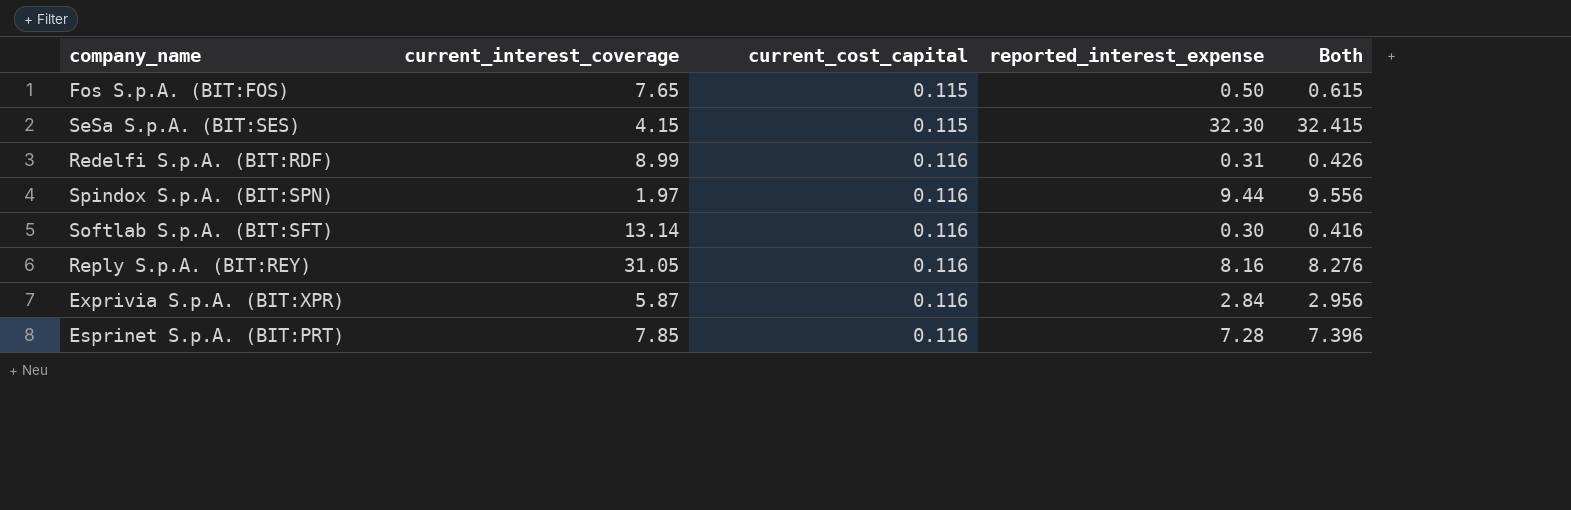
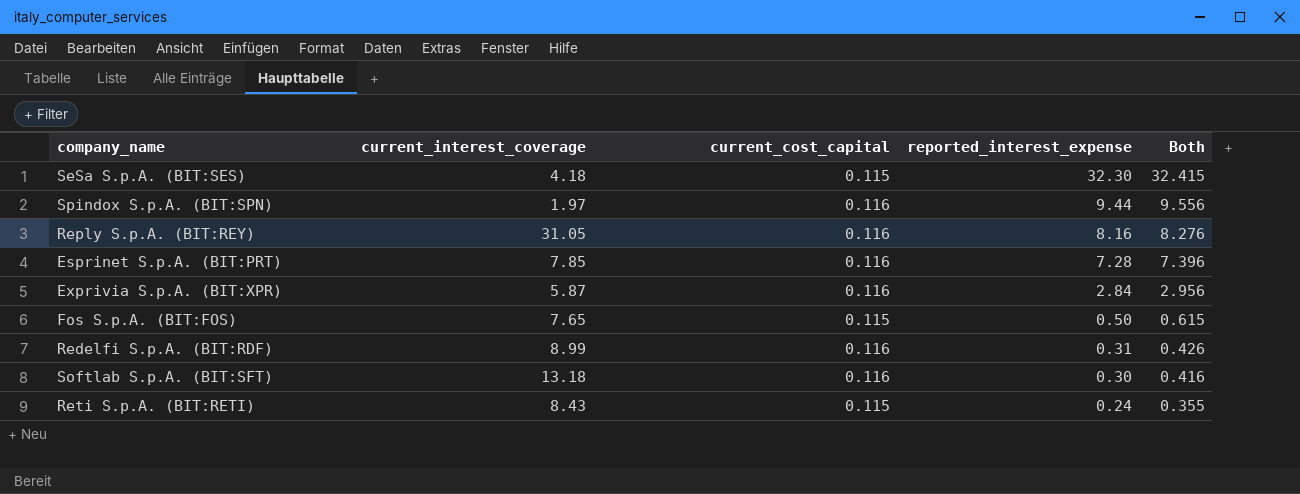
row order: current_cost_capital ascending -> reported_interest_expense descending
SeSa S.p.A. (BIT:SES) | current_interest_coverage: 4.15 -> 4.18
Softlab S.p.A. (BIT:SFT) | current_interest_coverage: 13.14 -> 13.18
row Reti S.p.A. (BIT:RETI): none -> 8.43 | 0.115 | 0.24 | 0.355

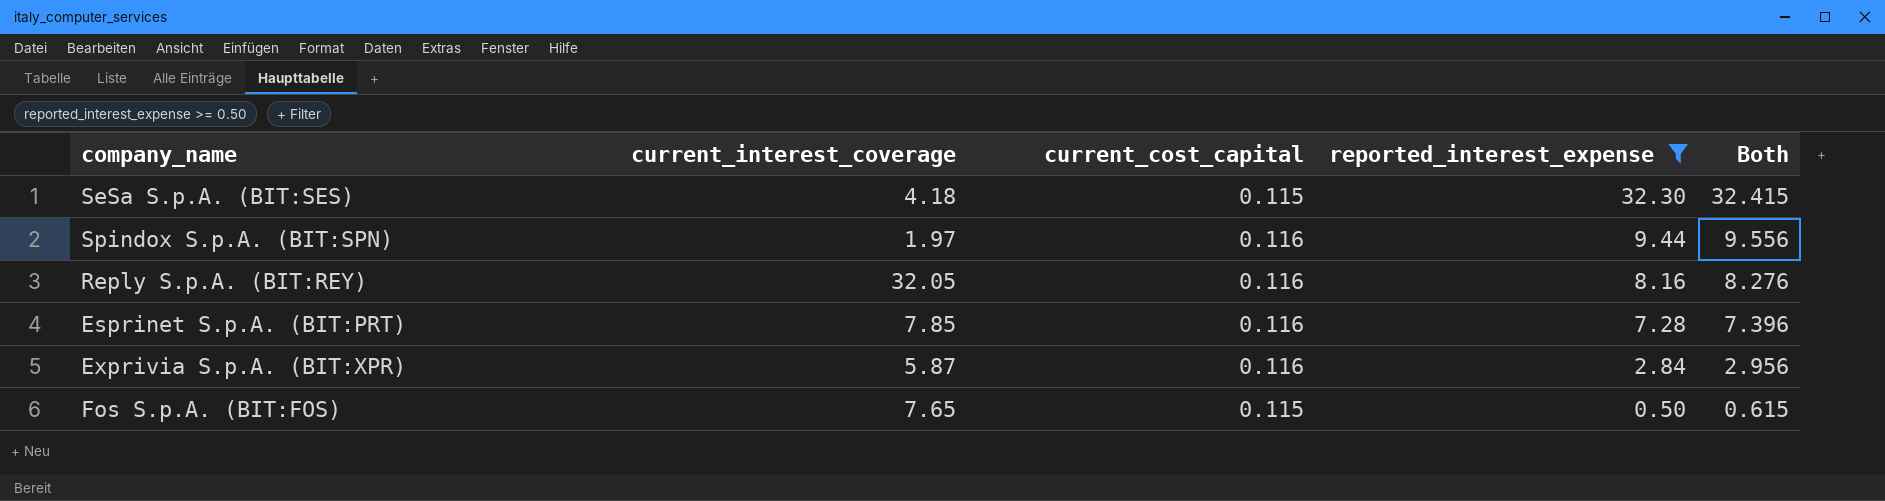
filter: none -> reported_interest_expense >= 0.50
Reply S.p.A. (BIT:REY) | current_interest_coverage: 31.05 -> 32.05

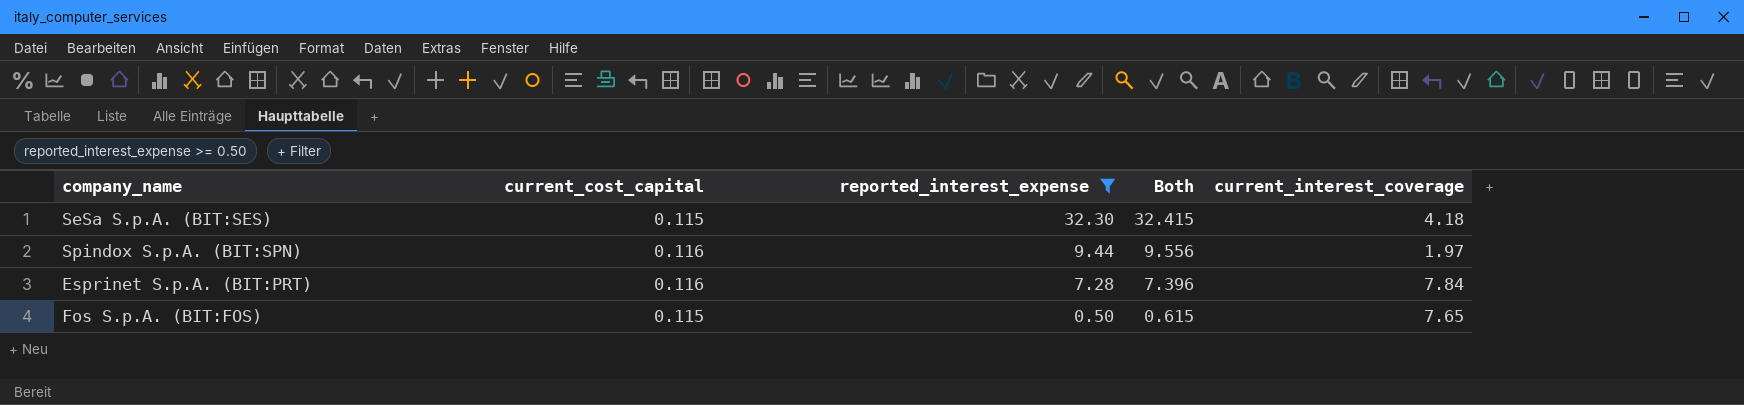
column current_interest_coverage | position: 2 -> 5
row Reply S.p.A. (BIT:REY): 32.05 | 0.116 | 8.16 | 8.276 -> none
row Exprivia S.p.A. (BIT:XPR): 5.87 | 0.116 | 2.84 | 2.956 -> none
Esprinet S.p.A. (BIT:PRT) | current_interest_coverage: 7.85 -> 7.84

